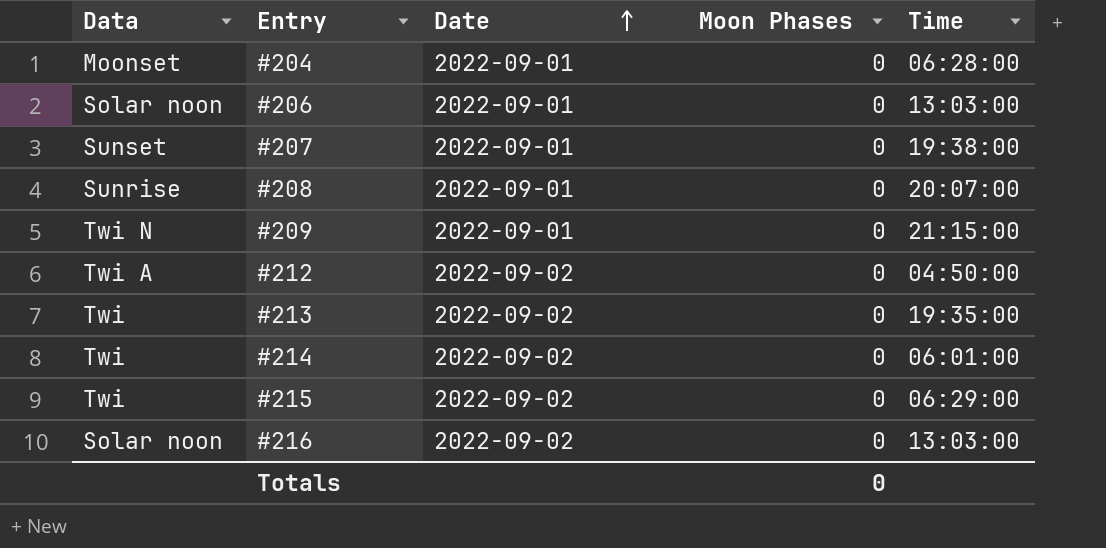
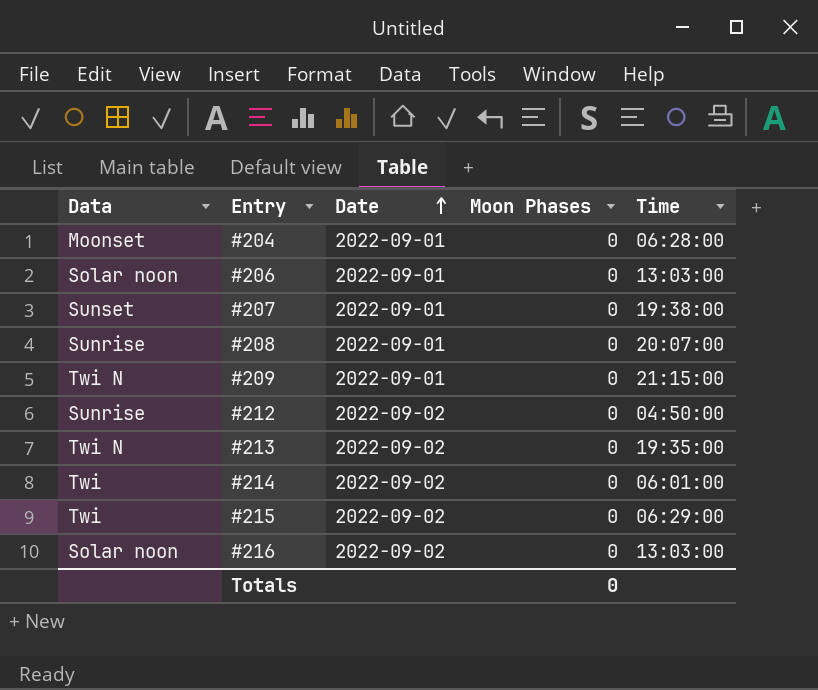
#212 | Data: Twi A -> Sunrise
#213 | Data: Twi -> Twi N

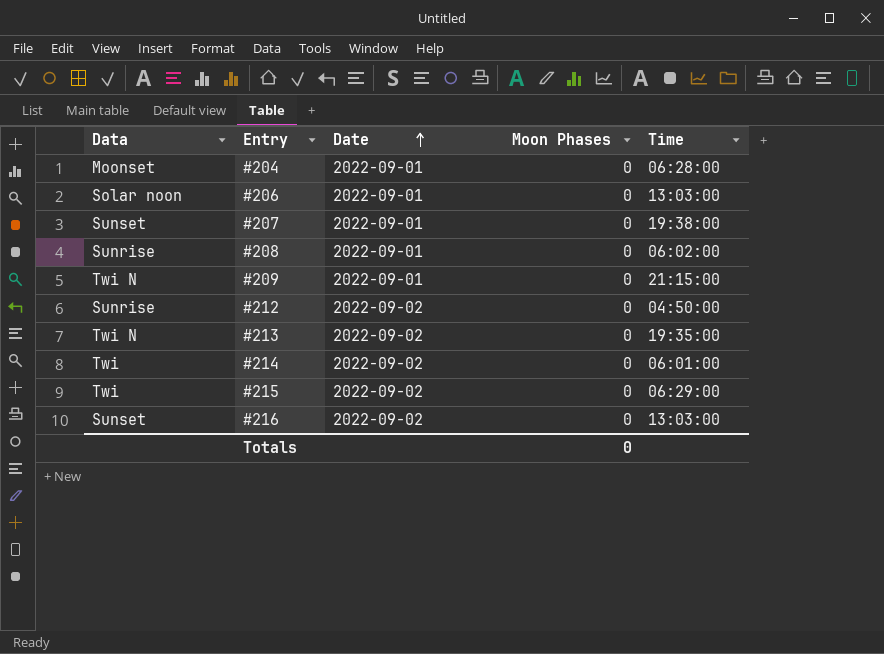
#208 | Time: 20:07:00 -> 06:02:00
#216 | Data: Solar noon -> Sunset

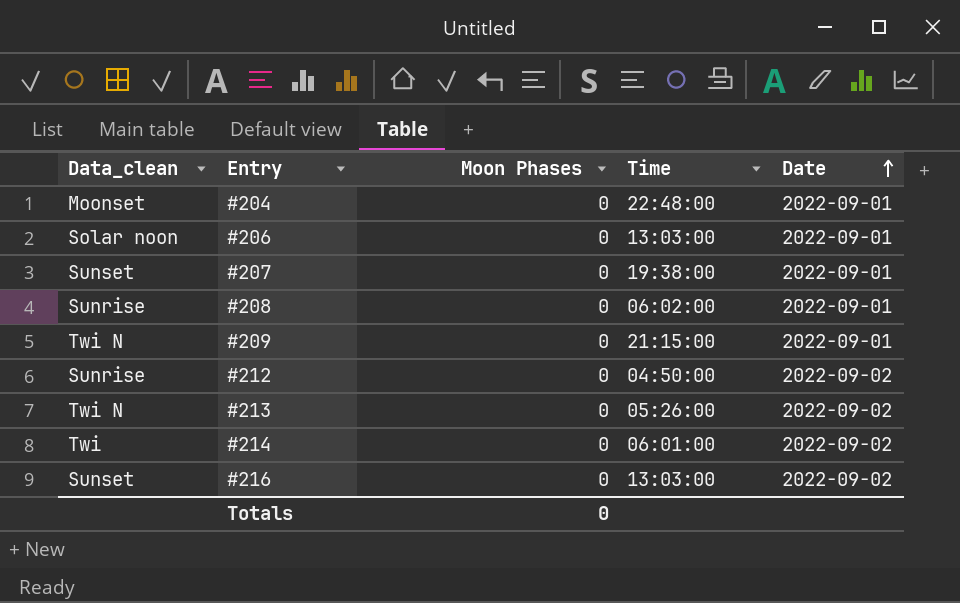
column name: Data -> Data_clean
column Date | position: 3 -> 5
row #215: Twi | 2022-09-02 | 0 | 06:29:00 -> none
#204 | Time: 06:28:00 -> 22:48:00
#213 | Time: 19:35:00 -> 05:26:00

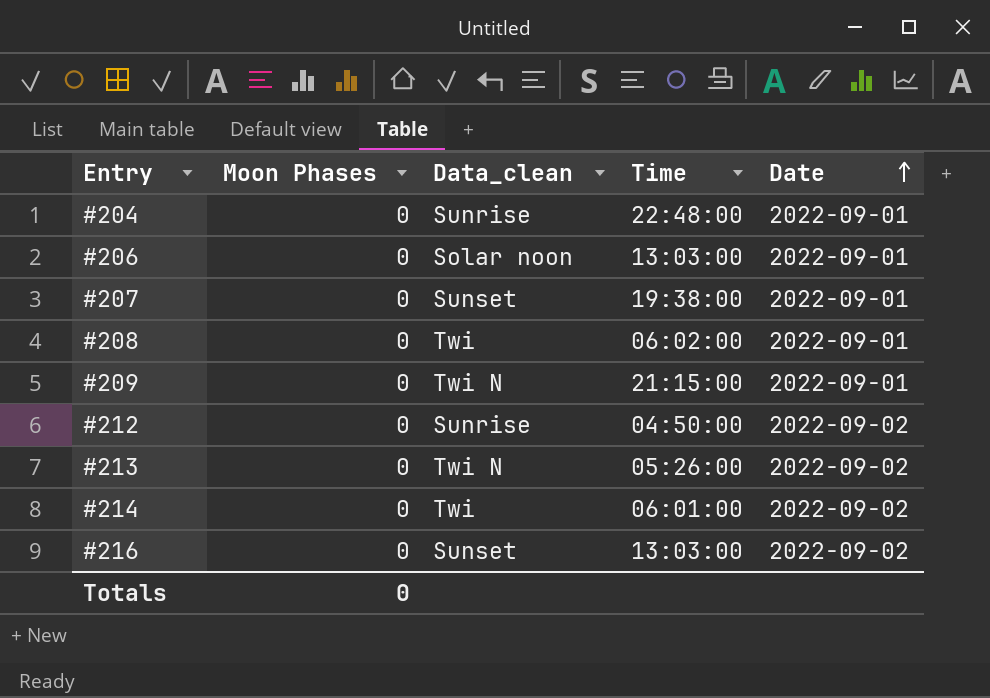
column Data_clean | position: 1 -> 3
#204 | Data_clean: Moonset -> Sunrise
#208 | Data_clean: Sunrise -> Twi

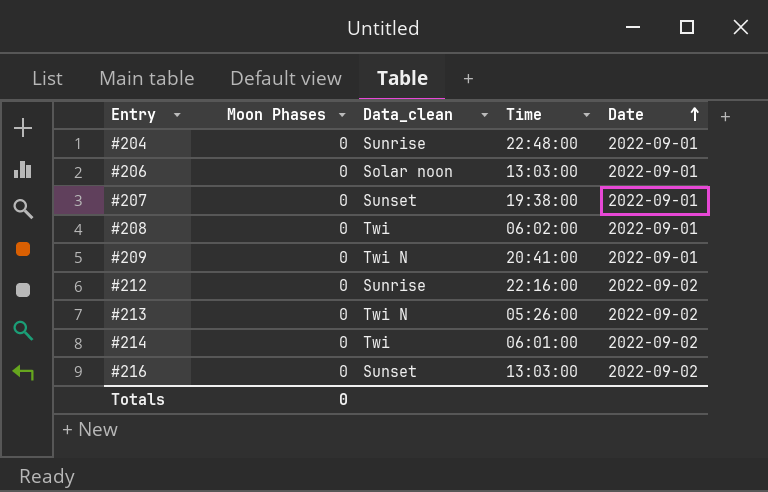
#209 | Time: 21:15:00 -> 20:41:00
#212 | Time: 04:50:00 -> 22:16:00

